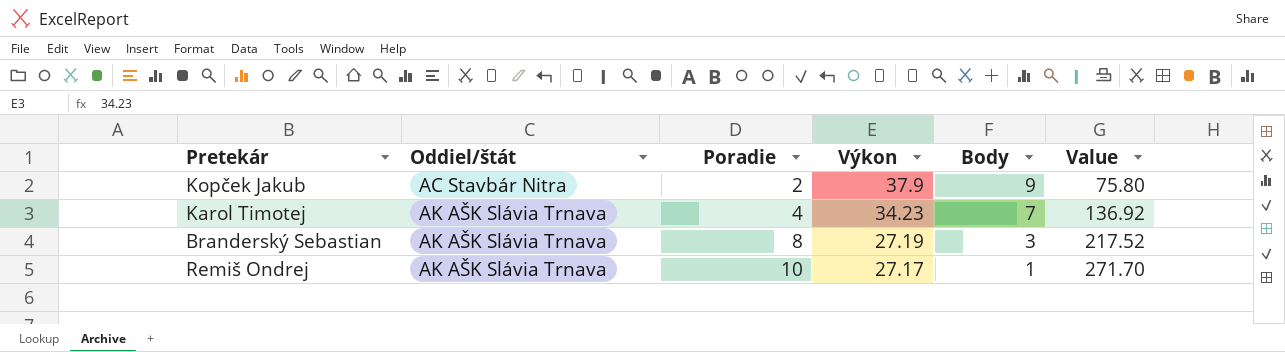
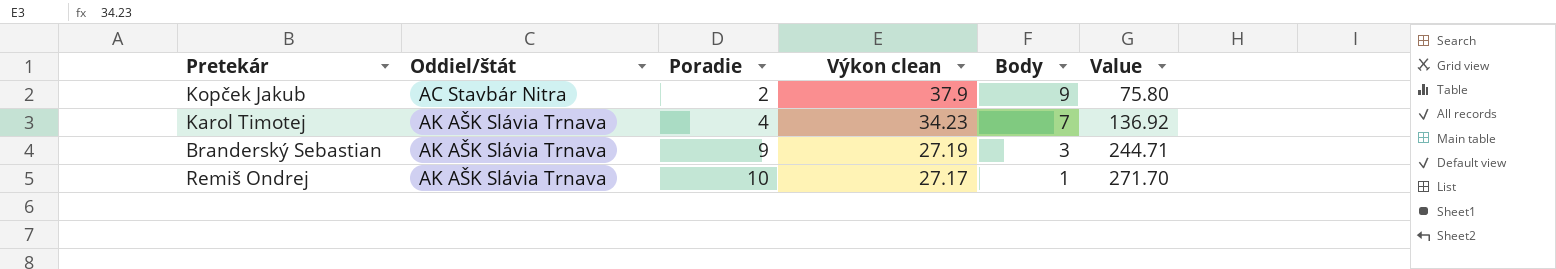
column name: Výkon -> Výkon clean
Branderský Sebastian | Poradie: 8 -> 9
Branderský Sebastian | Value: 217.52 -> 244.71

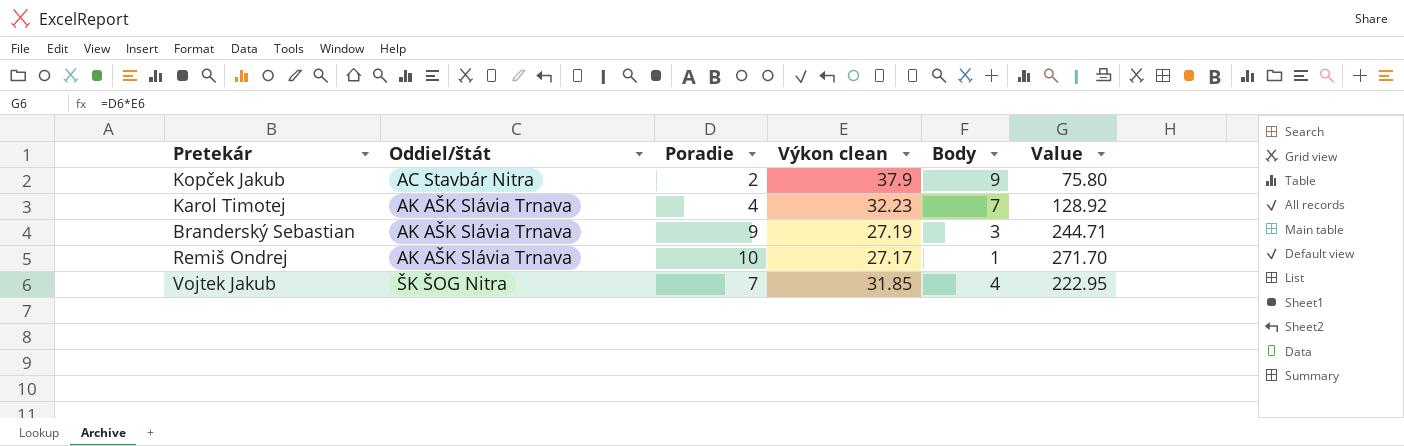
Karol Timotej | Výkon clean: 34.23 -> 32.23
Karol Timotej | Value: 136.92 -> 128.92
row Vojtek Jakub: none -> ŠK ŠOG Nitra | 7 | 31.85 | 4 | 222.95

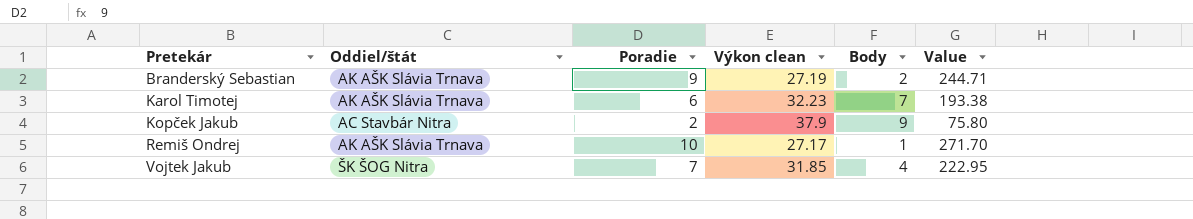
row order: Oddiel/štát ascending -> Pretekár ascending
Branderský Sebastian | Body: 3 -> 2
Karol Timotej | Poradie: 4 -> 6
Karol Timotej | Value: 128.92 -> 193.38

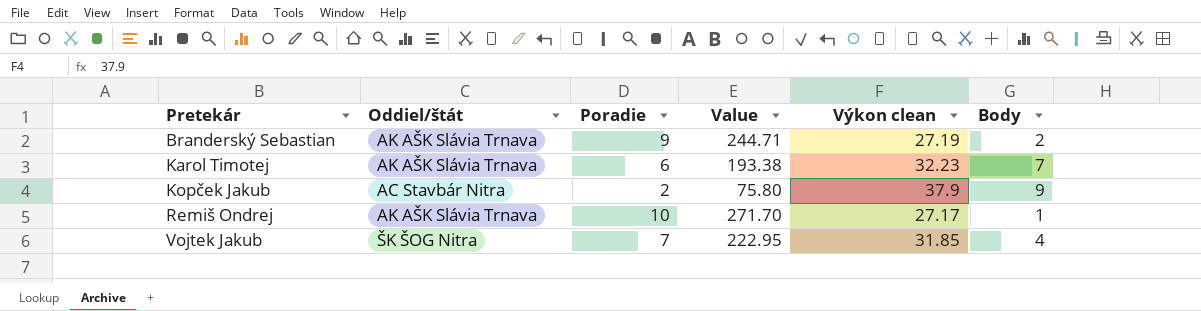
column Value | position: 6 -> 4

